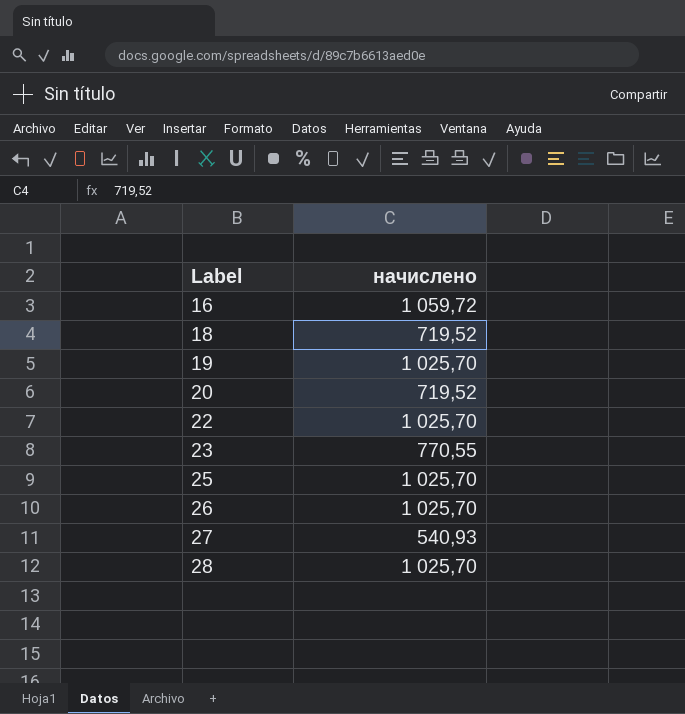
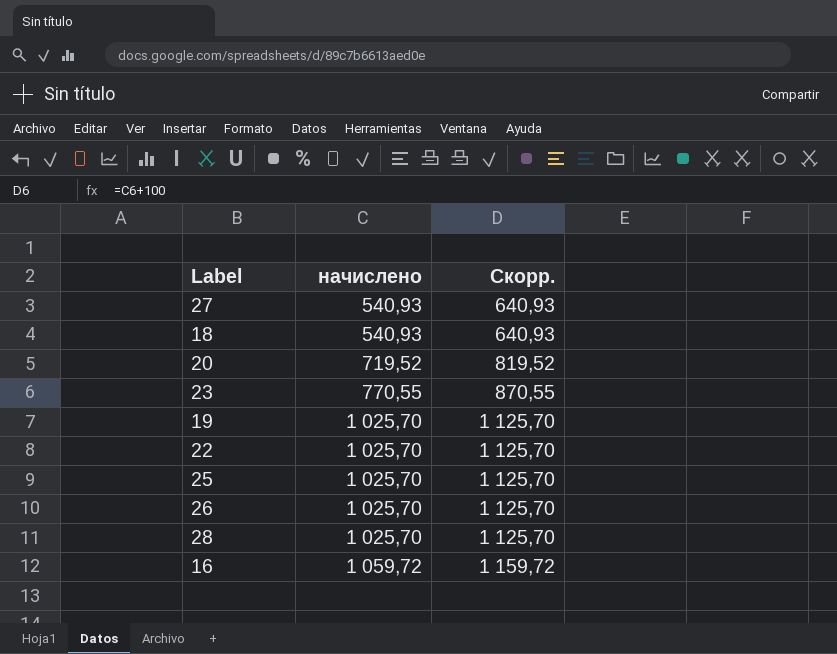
row order: Label ascending -> начислено ascending
column Скорр. | formula: none -> [начислено] + 100
18 | начислено: 719,52 -> 540,93

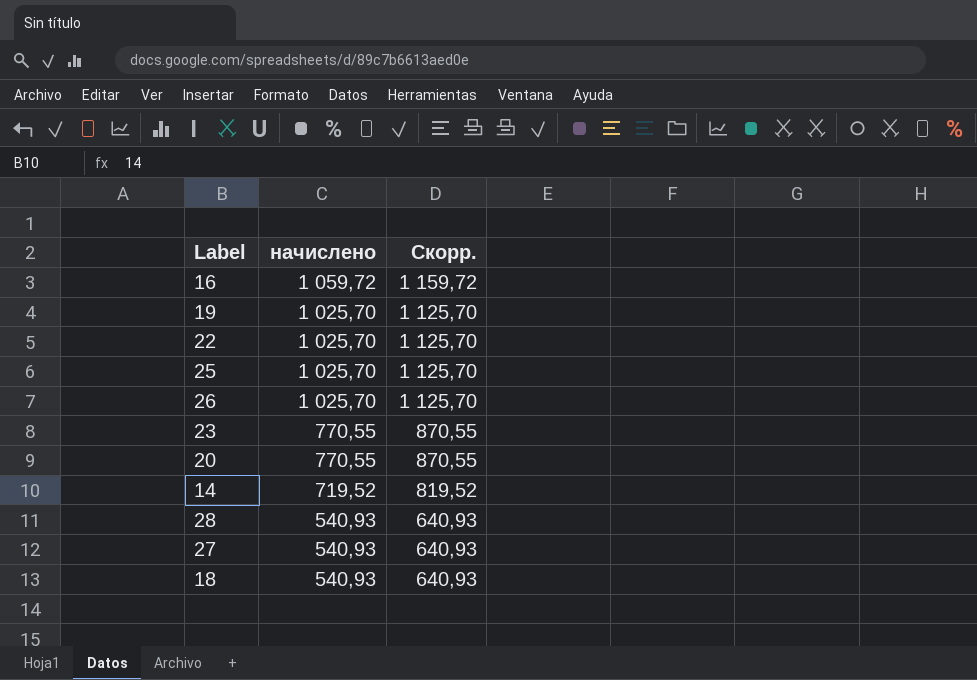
row order: начислено ascending -> начислено descending
20 | начислено: 719,52 -> 770,55
20 | Скорр.: 819,52 -> 870,55
row 14: none -> 719,52 | 819,52
28 | начислено: 1 025,70 -> 540,93
28 | Скорр.: 1 125,70 -> 640,93

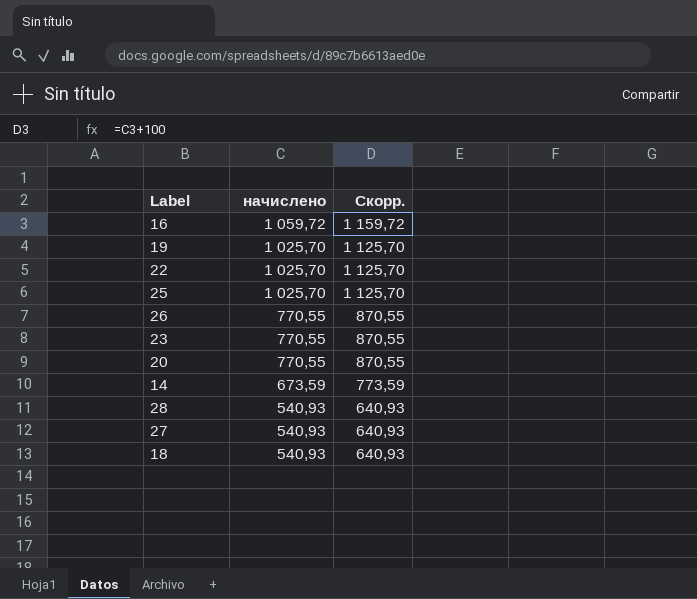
26 | начислено: 1 025,70 -> 770,55
26 | Скорр.: 1 125,70 -> 870,55
14 | начислено: 719,52 -> 673,59
14 | Скорр.: 819,52 -> 773,59

